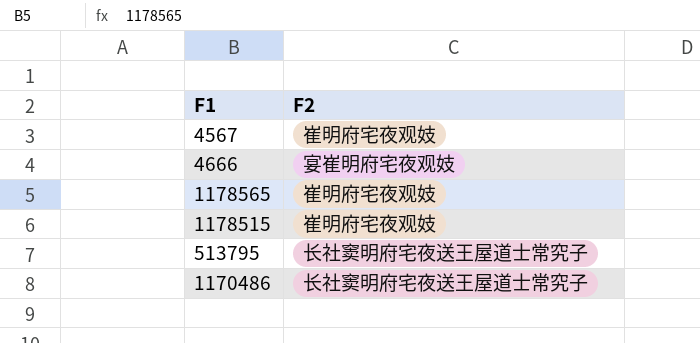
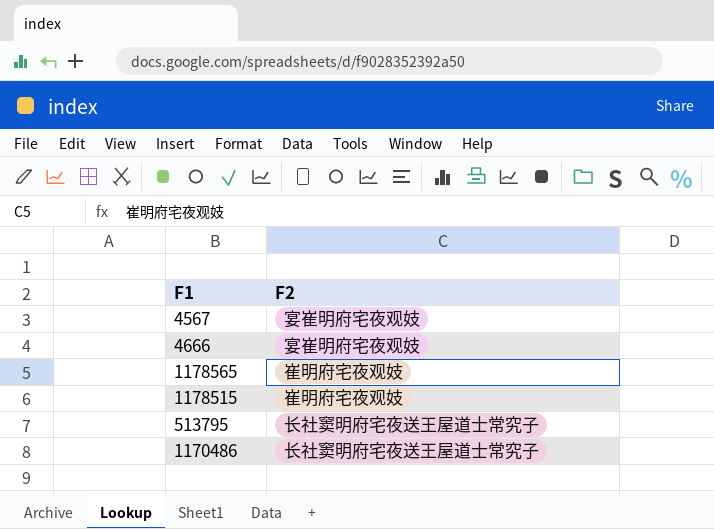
4567 | F2: 崔明府宅夜观妓 -> 宴崔明府宅夜观妓

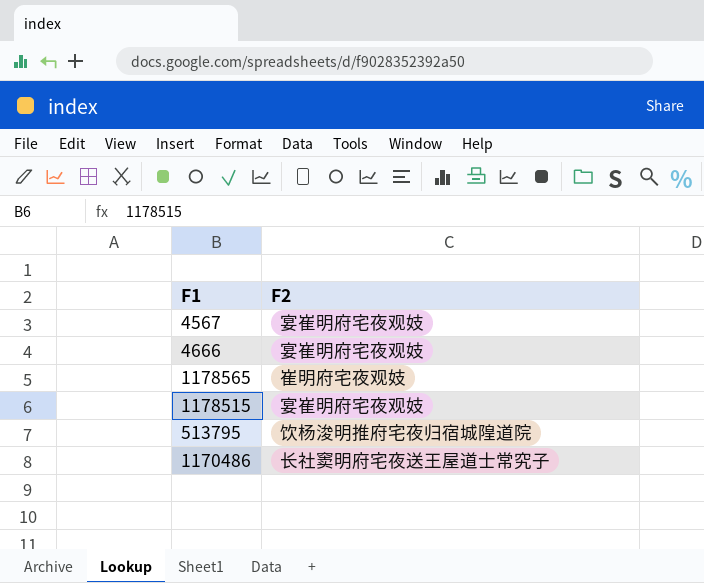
1178515 | F2: 崔明府宅夜观妓 -> 宴崔明府宅夜观妓
513795 | F2: 长社窦明府宅夜送王屋道士常究子 -> 饮杨浚明推府宅夜归宿城隍道院

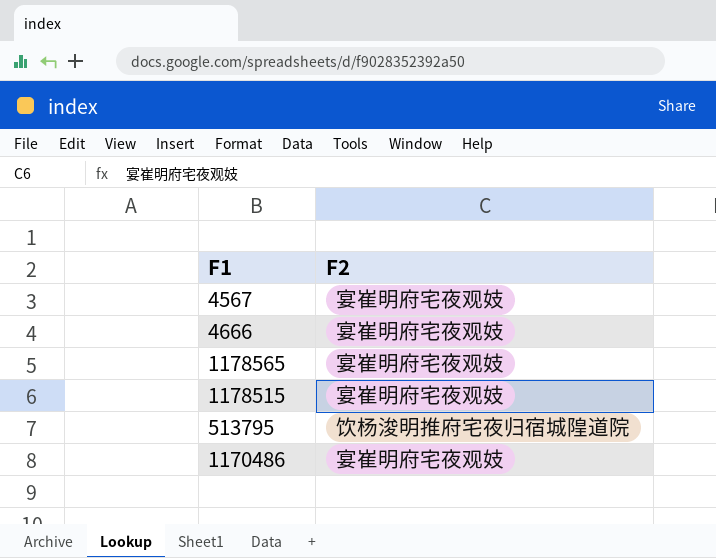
1178565 | F2: 崔明府宅夜观妓 -> 宴崔明府宅夜观妓
1170486 | F2: 长社窦明府宅夜送王屋道士常究子 -> 宴崔明府宅夜观妓

